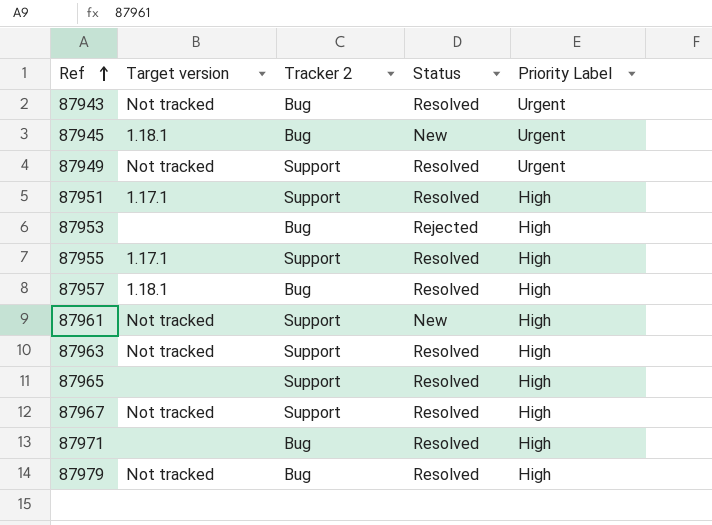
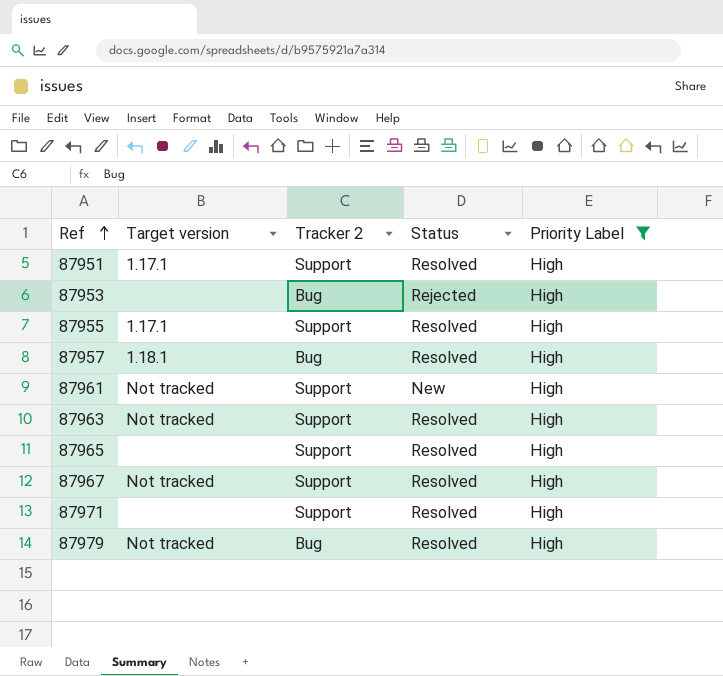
filter: none -> Priority Label = High
87971 | Tracker 2: Bug -> Support

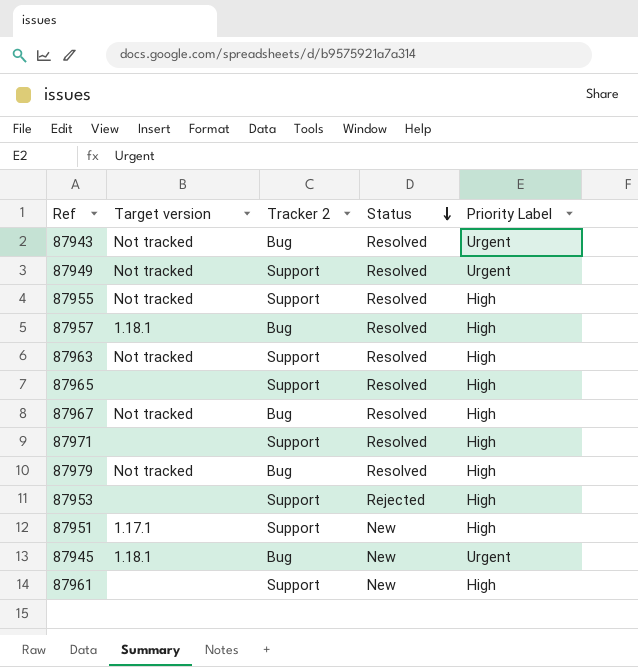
filter: Priority Label = High -> none
row order: Ref ascending -> Status descending
87955 | Target version: 1.17.1 -> Not tracked
87967 | Tracker 2: Support -> Bug
87953 | Tracker 2: Bug -> Support
87951 | Status: Resolved -> New
87961 | Target version: Not tracked -> none

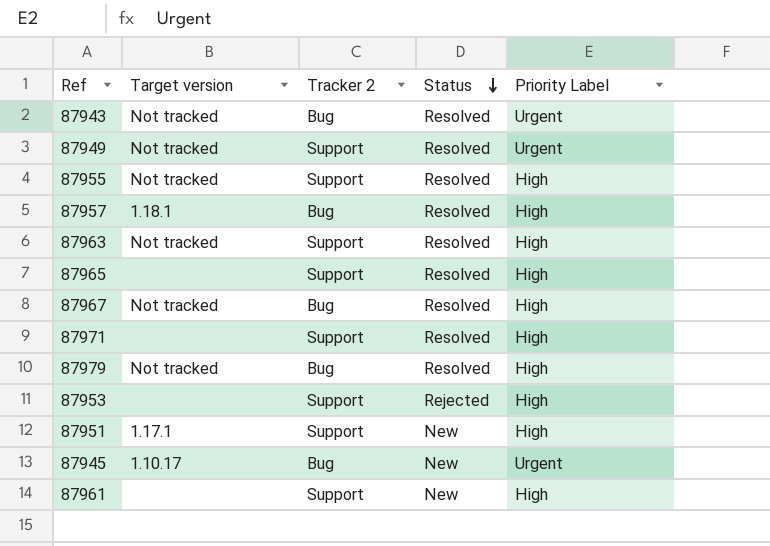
87945 | Target version: 1.18.1 -> 1.10.17

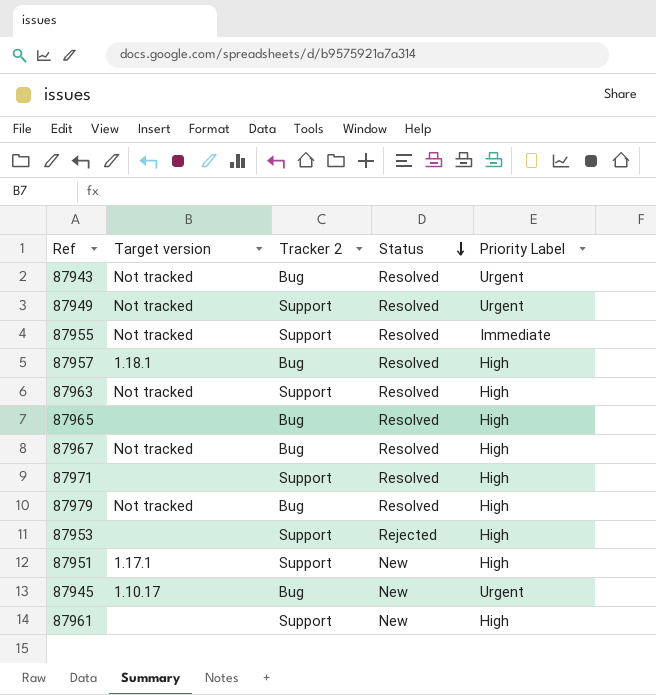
87955 | Priority Label: High -> Immediate
87965 | Tracker 2: Support -> Bug

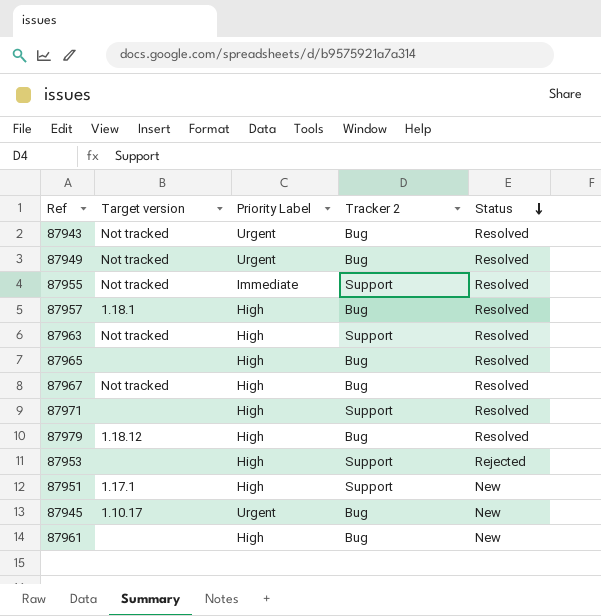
column Priority Label | position: 5 -> 3
87949 | Tracker 2: Support -> Bug
87979 | Target version: Not tracked -> 1.18.12
87961 | Tracker 2: Support -> Bug

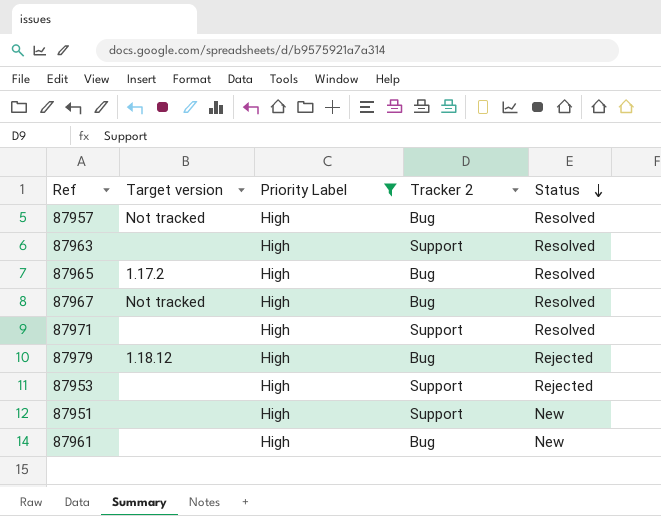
filter: none -> Priority Label = High
87957 | Target version: 1.18.1 -> Not tracked
87963 | Target version: Not tracked -> none
87965 | Target version: none -> 1.17.2
87979 | Status: Resolved -> Rejected
87951 | Target version: 1.17.1 -> none

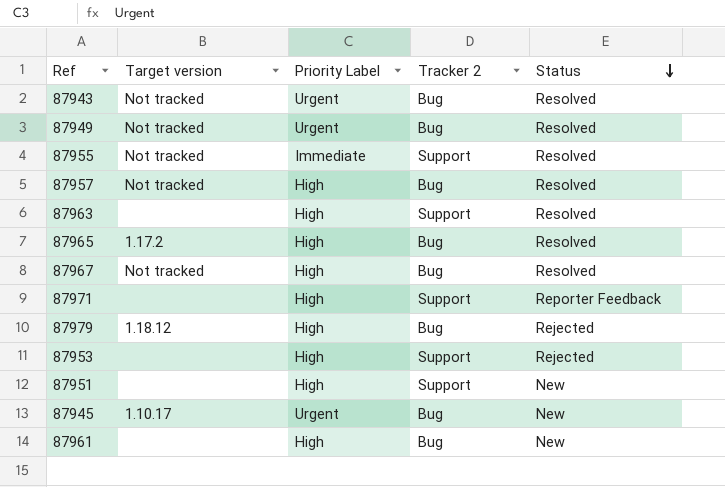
filter: Priority Label = High -> none
87971 | Status: Resolved -> Reporter Feedback

